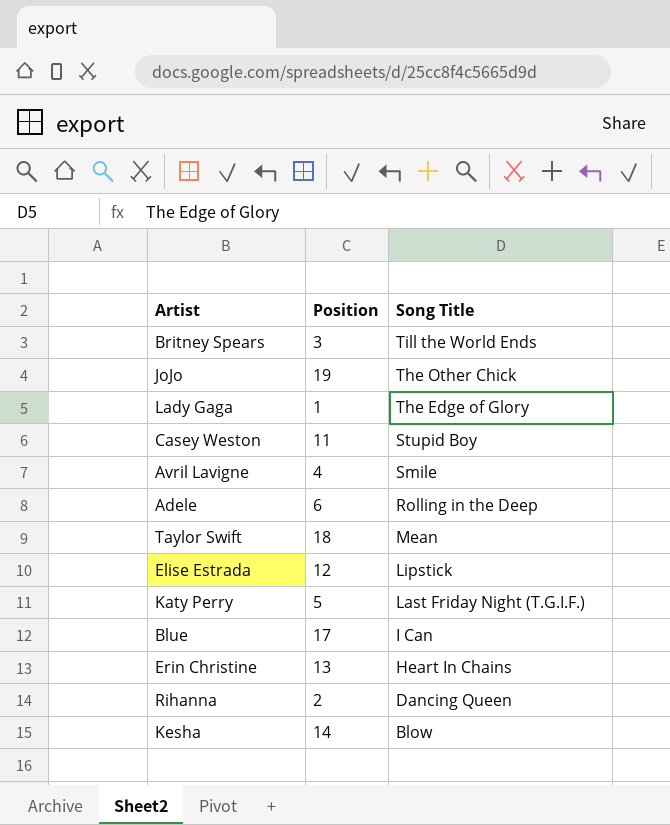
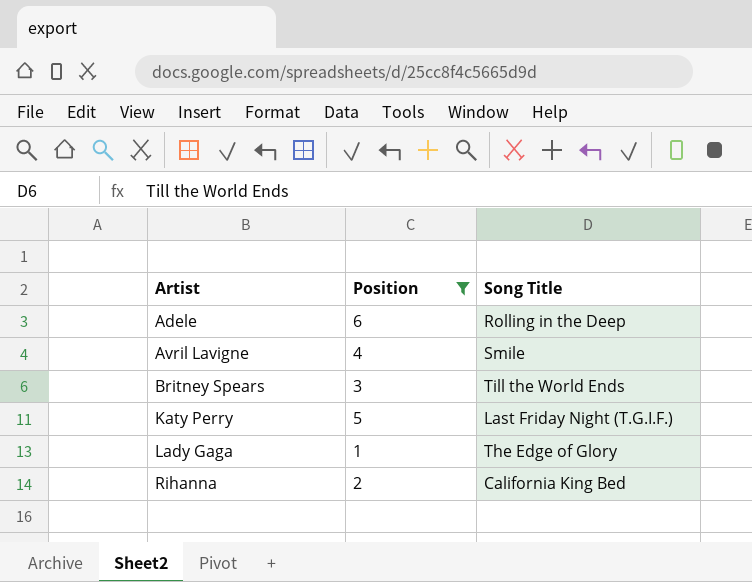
filter: none -> Position <= 6
row order: Song Title descending -> Artist ascending
Rihanna | Song Title: Dancing Queen -> California King Bed

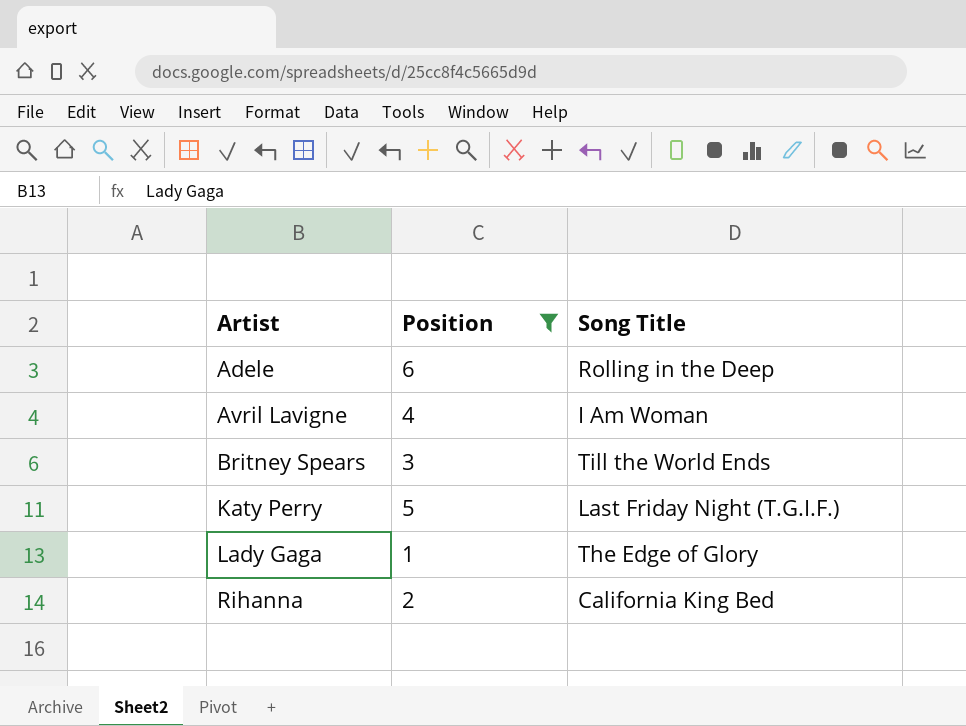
Avril Lavigne | Song Title: Smile -> I Am Woman

